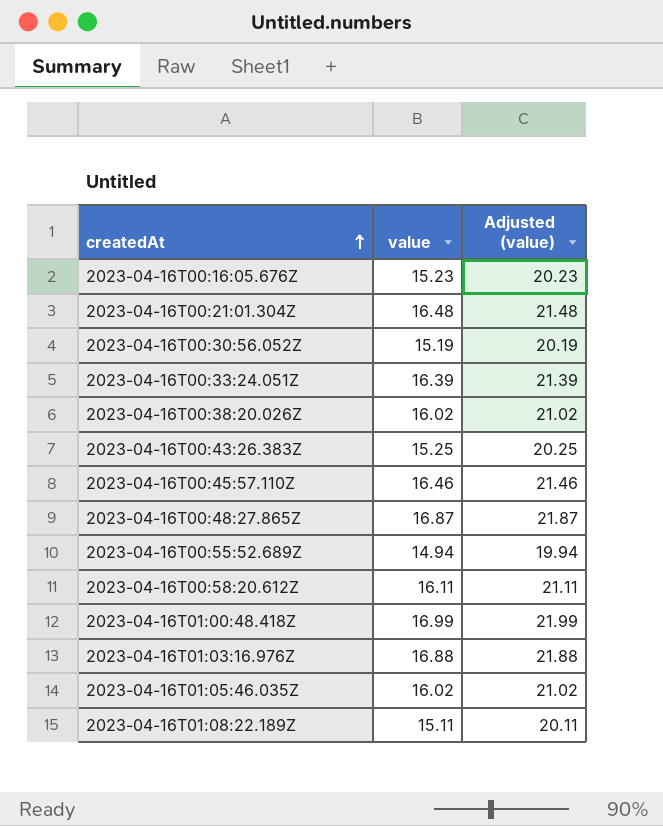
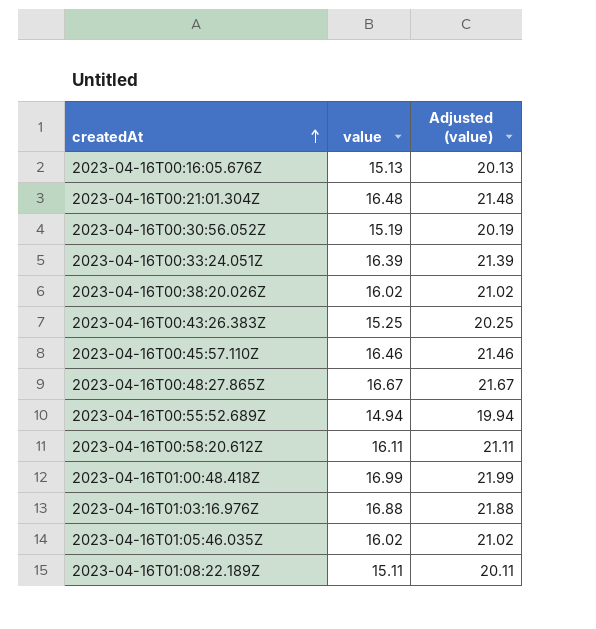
2023-04-16T00:16:05.676Z | value: 15.23 -> 15.13
2023-04-16T00:16:05.676Z | Adjusted (value): 20.23 -> 20.13
2023-04-16T00:48:27.865Z | value: 16.87 -> 16.67
2023-04-16T00:48:27.865Z | Adjusted (value): 21.87 -> 21.67

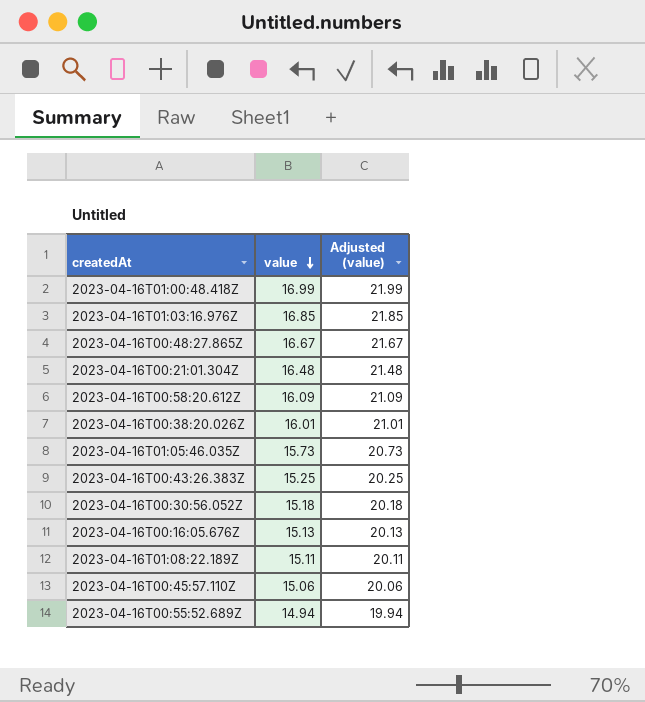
row order: createdAt ascending -> value descending
row 2023-04-16T00:33:24.051Z: 16.39 | 21.39 -> none
2023-04-16T01:03:16.976Z | value: 16.88 -> 16.85
2023-04-16T01:03:16.976Z | Adjusted (value): 21.88 -> 21.85
2023-04-16T00:58:20.612Z | value: 16.11 -> 16.09
2023-04-16T00:58:20.612Z | Adjusted (value): 21.11 -> 21.09
2023-04-16T00:38:20.026Z | value: 16.02 -> 16.01
2023-04-16T00:38:20.026Z | Adjusted (value): 21.02 -> 21.01
2023-04-16T01:05:46.035Z | value: 16.02 -> 15.73
2023-04-16T01:05:46.035Z | Adjusted (value): 21.02 -> 20.73
2023-04-16T00:30:56.052Z | value: 15.19 -> 15.18
2023-04-16T00:30:56.052Z | Adjusted (value): 20.19 -> 20.18
2023-04-16T00:45:57.110Z | value: 16.46 -> 15.06
2023-04-16T00:45:57.110Z | Adjusted (value): 21.46 -> 20.06

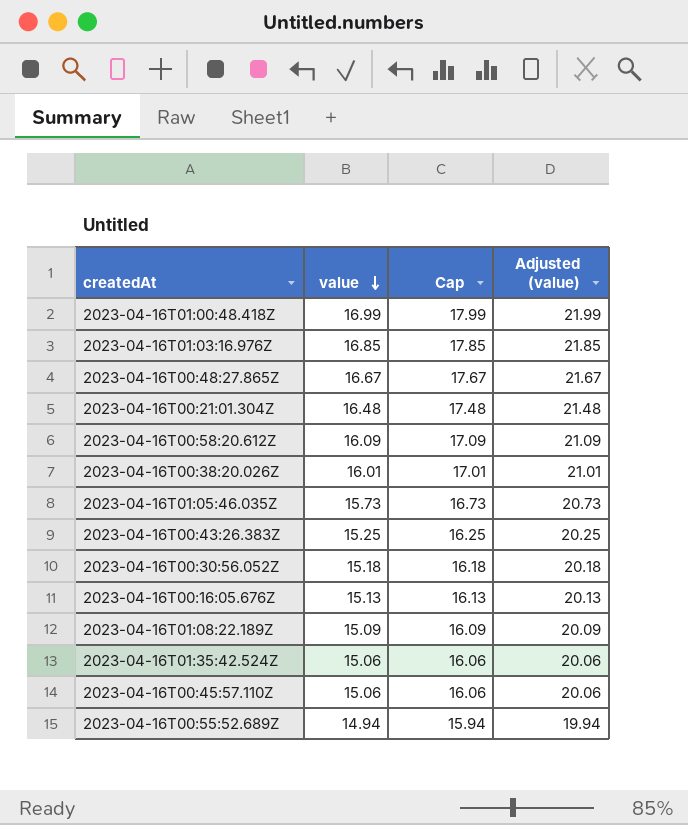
column Cap | formula: none -> [value] + 1
2023-04-16T01:08:22.189Z | value: 15.11 -> 15.09
2023-04-16T01:08:22.189Z | Adjusted (value): 20.11 -> 20.09
row 2023-04-16T01:35:42.524Z: none -> 15.06 | 16.06 | 20.06

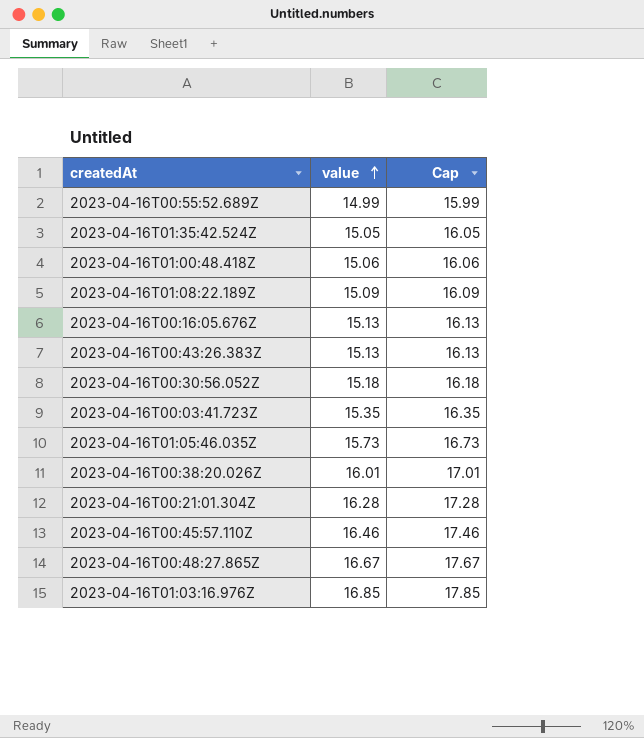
row order: value descending -> value ascending
column Adjusted (value) | formula: [value] + 5 -> none
row 2023-04-16T00:58:20.612Z: 16.09 | 17.09 | 21.09 -> none
2023-04-16T00:55:52.689Z | value: 14.94 -> 14.99
2023-04-16T00:55:52.689Z | Cap: 15.94 -> 15.99
2023-04-16T01:35:42.524Z | value: 15.06 -> 15.05
2023-04-16T01:35:42.524Z | Cap: 16.06 -> 16.05
2023-04-16T01:00:48.418Z | value: 16.99 -> 15.06
2023-04-16T01:00:48.418Z | Cap: 17.99 -> 16.06
2023-04-16T00:43:26.383Z | value: 15.25 -> 15.13
2023-04-16T00:43:26.383Z | Cap: 16.25 -> 16.13
row 2023-04-16T00:03:41.723Z: none -> 15.35 | 16.35
2023-04-16T00:21:01.304Z | value: 16.48 -> 16.28
2023-04-16T00:21:01.304Z | Cap: 17.48 -> 17.28
2023-04-16T00:45:57.110Z | value: 15.06 -> 16.46
2023-04-16T00:45:57.110Z | Cap: 16.06 -> 17.46

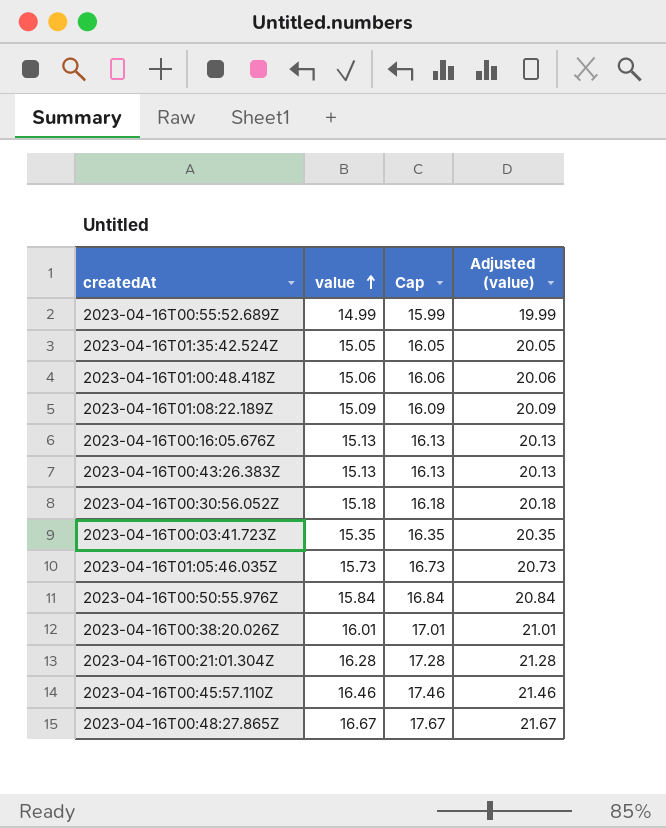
column Adjusted (value) | formula: none -> [value] + 5
row 2023-04-16T01:03:16.976Z: 16.85 | 17.85 -> none
row 2023-04-16T00:50:55.976Z: none -> 15.84 | 16.84 | 20.84

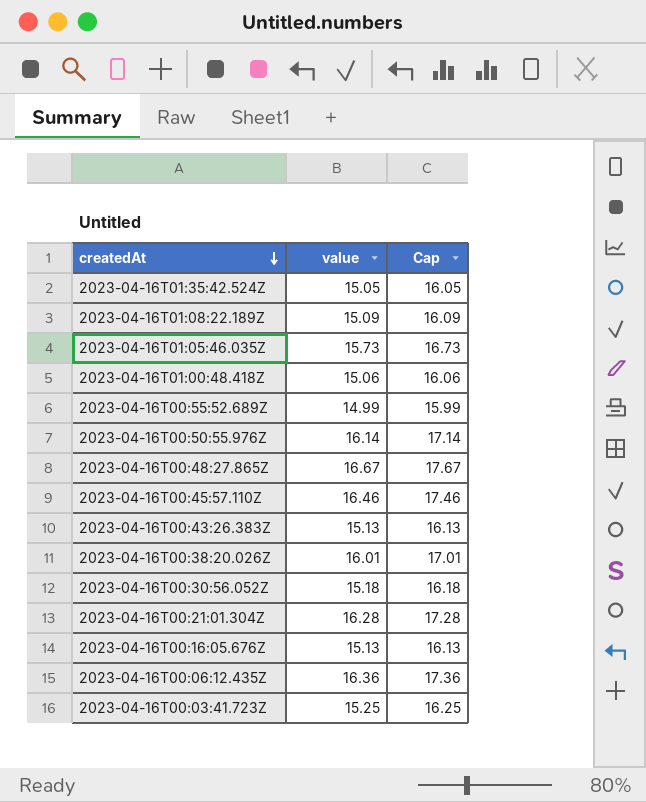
row order: value ascending -> createdAt descending
column Adjusted (value) | formula: [value] + 5 -> none
2023-04-16T00:50:55.976Z | value: 15.84 -> 16.14
2023-04-16T00:50:55.976Z | Cap: 16.84 -> 17.14
row 2023-04-16T00:06:12.435Z: none -> 16.36 | 17.36
2023-04-16T00:03:41.723Z | value: 15.35 -> 15.25
2023-04-16T00:03:41.723Z | Cap: 16.35 -> 16.25

